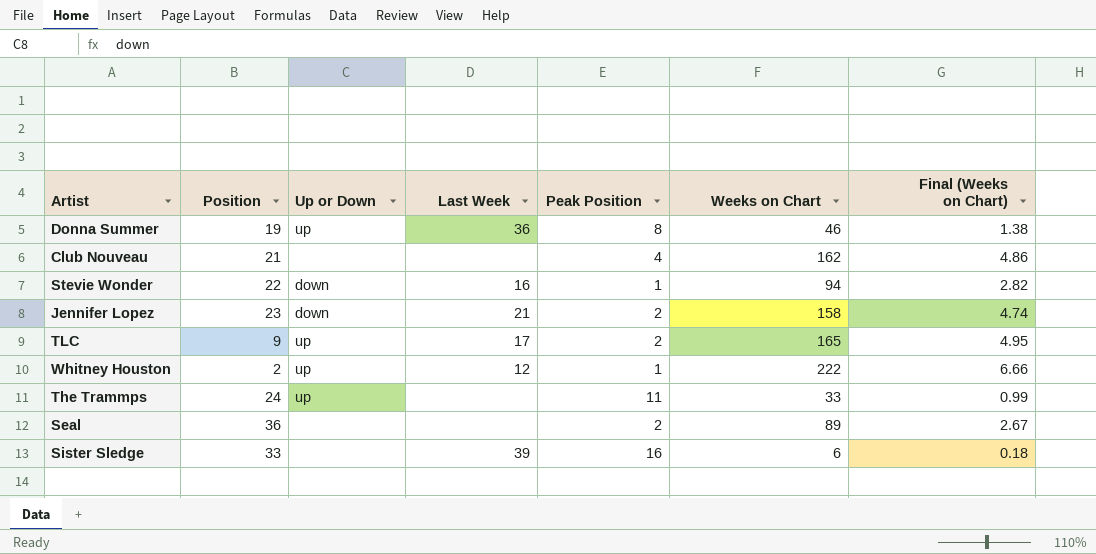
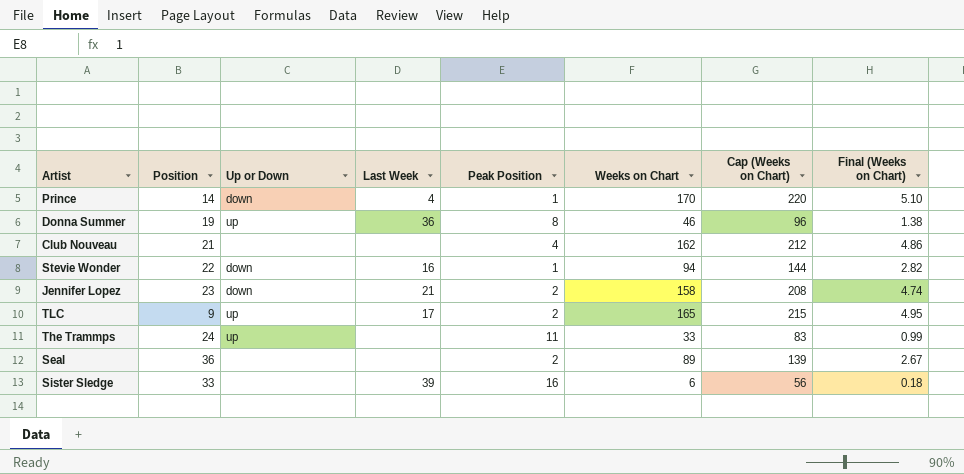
column Cap (Weeks on Chart) | formula: none -> [Weeks on Chart] + 50
row Whitney Houston: 2 | up | 12 | 1 | 222 | 6.66 -> none
row Prince: none -> 14 | down | 4 | 1 | 170 | 220 | 5.10

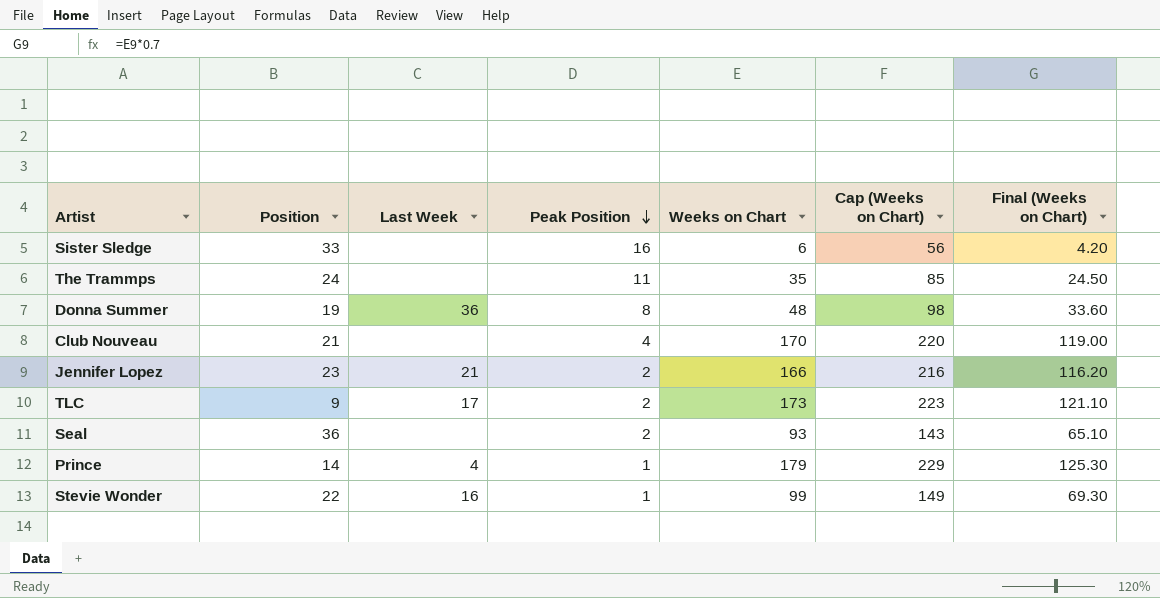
row order: none -> Peak Position descending
column Up or Down | position: 3 -> none
column Final (Weeks on Chart) | formula: [Weeks on Chart] * 0.03 -> [Weeks on Chart] * 0.7
Sister Sledge | Last Week: 39 -> none
The Trammps | Weeks on Chart: 33 -> 35
The Trammps | Cap (Weeks on Chart): 83 -> 85
Donna Summer | Weeks on Chart: 46 -> 48
Donna Summer | Cap (Weeks on Chart): 96 -> 98
Club Nouveau | Weeks on Chart: 162 -> 170
Club Nouveau | Cap (Weeks on Chart): 212 -> 220
Jennifer Lopez | Weeks on Chart: 158 -> 166
Jennifer Lopez | Cap (Weeks on Chart): 208 -> 216
TLC | Weeks on Chart: 165 -> 173
TLC | Cap (Weeks on Chart): 215 -> 223
Seal | Weeks on Chart: 89 -> 93
Seal | Cap (Weeks on Chart): 139 -> 143
Prince | Weeks on Chart: 170 -> 179
Prince | Cap (Weeks on Chart): 220 -> 229
Stevie Wonder | Weeks on Chart: 94 -> 99
Stevie Wonder | Cap (Weeks on Chart): 144 -> 149

